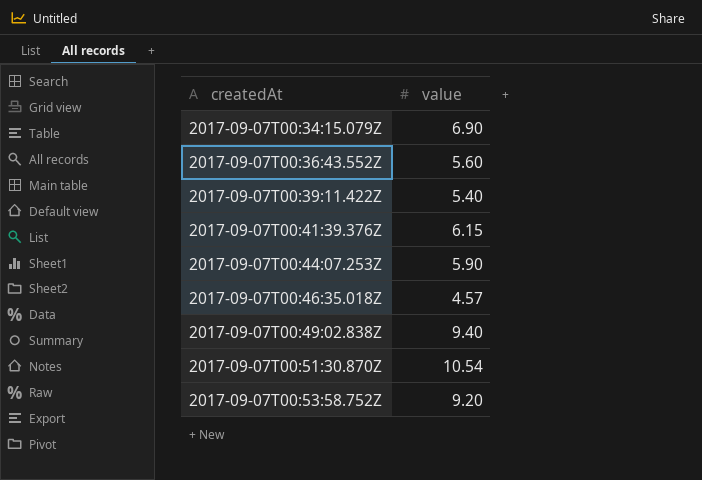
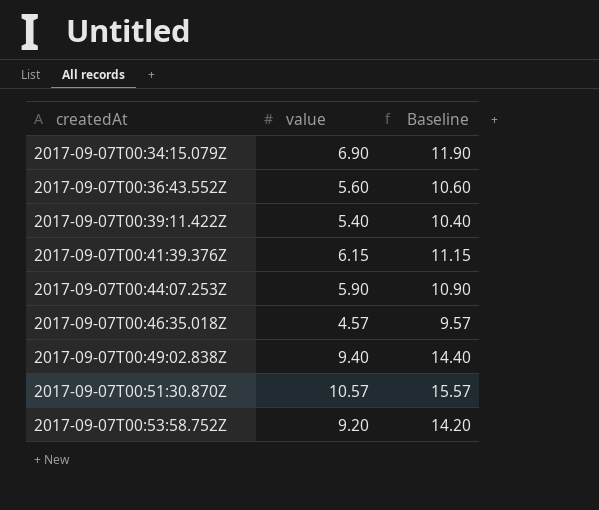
column Baseline | formula: none -> [value] + 5
2017-09-07T00:51:30.870Z | value: 10.54 -> 10.57

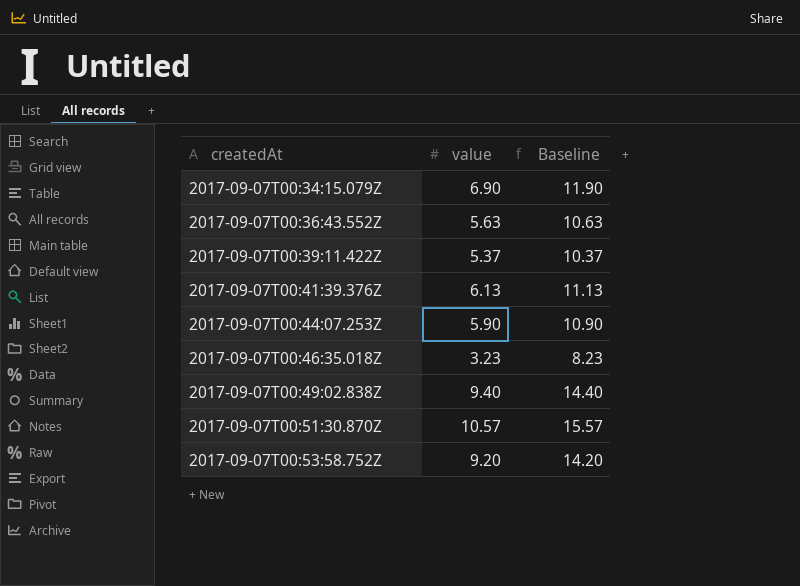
2017-09-07T00:36:43.552Z | value: 5.60 -> 5.63
2017-09-07T00:36:43.552Z | Baseline: 10.60 -> 10.63
2017-09-07T00:39:11.422Z | value: 5.40 -> 5.37
2017-09-07T00:39:11.422Z | Baseline: 10.40 -> 10.37
2017-09-07T00:41:39.376Z | value: 6.15 -> 6.13
2017-09-07T00:41:39.376Z | Baseline: 11.15 -> 11.13
2017-09-07T00:46:35.018Z | value: 4.57 -> 3.23
2017-09-07T00:46:35.018Z | Baseline: 9.57 -> 8.23

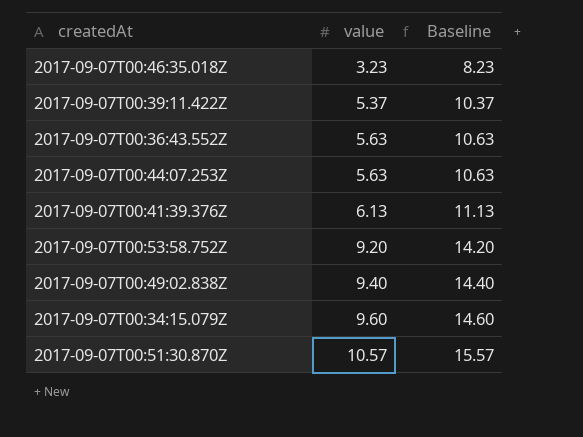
row order: createdAt ascending -> value ascending
2017-09-07T00:44:07.253Z | value: 5.90 -> 5.63
2017-09-07T00:44:07.253Z | Baseline: 10.90 -> 10.63
2017-09-07T00:34:15.079Z | value: 6.90 -> 9.60
2017-09-07T00:34:15.079Z | Baseline: 11.90 -> 14.60

